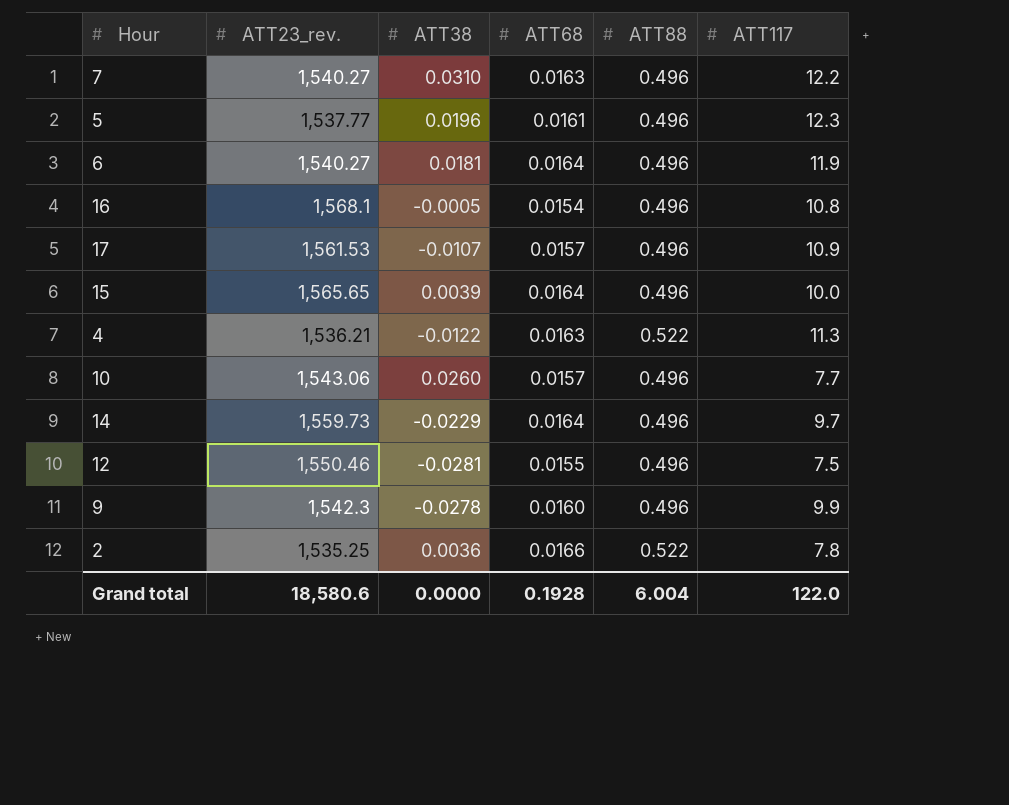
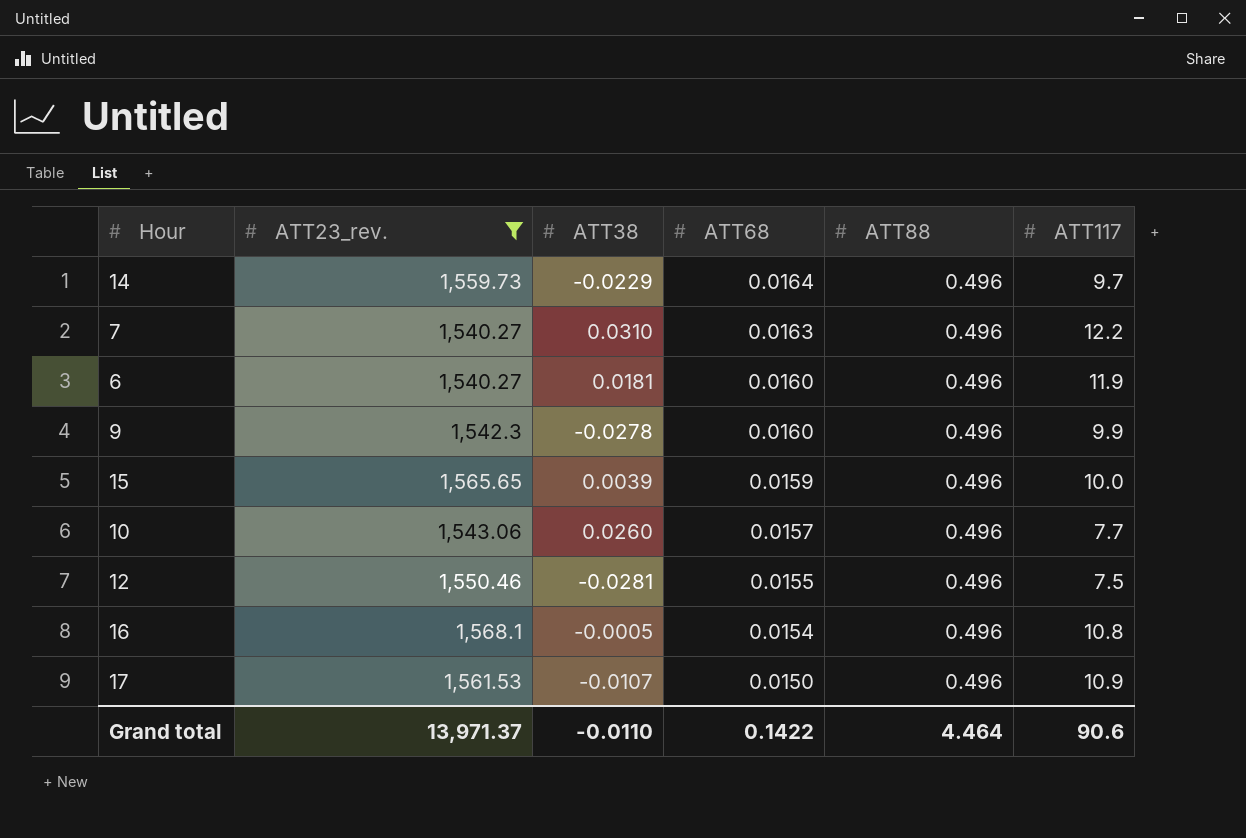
filter: none -> ATT23_rev. >= 1,540.27
row order: none -> ATT68 descending
6 | ATT68: 0.0164 -> 0.0160
15 | ATT68: 0.0164 -> 0.0159
17 | ATT68: 0.0157 -> 0.0150
Grand total | ATT23_rev.: 18,580.6 -> 13,971.37
Grand total | ATT38: 0.0000 -> -0.0110
Grand total | ATT68: 0.1928 -> 0.1422
Grand total | ATT88: 6.004 -> 4.464
Grand total | ATT117: 122.0 -> 90.6

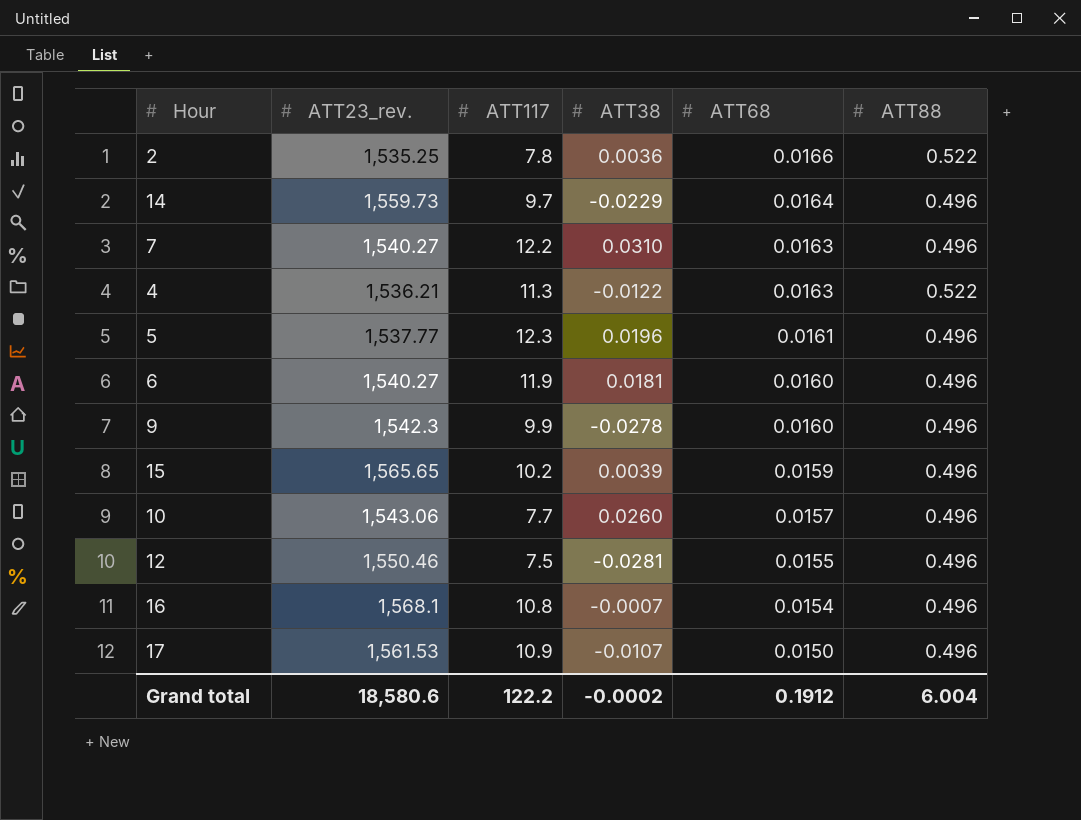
filter: ATT23_rev. >= 1,540.27 -> none
column ATT117 | position: 6 -> 3
15 | ATT117: 10.0 -> 10.2
16 | ATT38: -0.0005 -> -0.0007
Grand total | ATT23_rev.: 13,971.37 -> 18,580.6
Grand total | ATT117: 90.6 -> 122.2
Grand total | ATT38: -0.0110 -> -0.0002
Grand total | ATT68: 0.1422 -> 0.1912
Grand total | ATT88: 4.464 -> 6.004

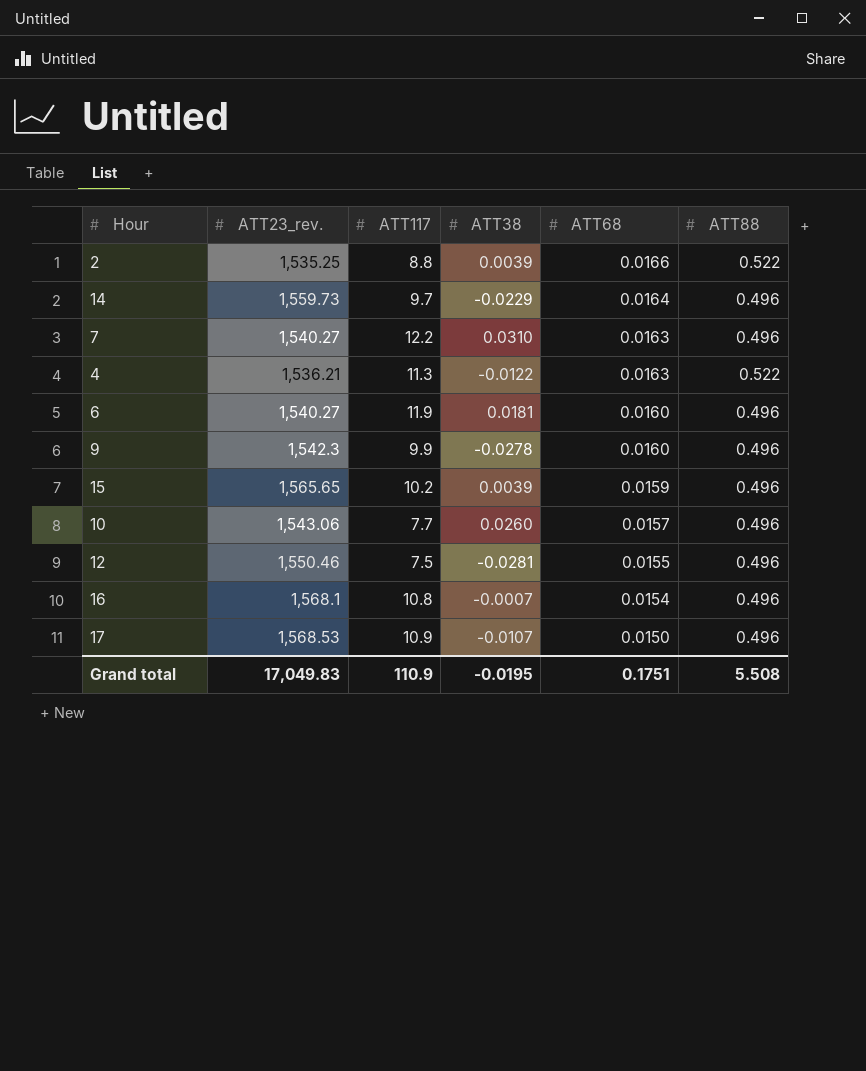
row 5: 1,537.77 | 12.3 | 0.0196 | 0.0161 | 0.496 -> none
2 | ATT117: 7.8 -> 8.8
2 | ATT38: 0.0036 -> 0.0039
17 | ATT23_rev.: 1,561.53 -> 1,568.53
Grand total | ATT23_rev.: 18,580.6 -> 17,049.83
Grand total | ATT117: 122.2 -> 110.9
Grand total | ATT38: -0.0002 -> -0.0195
Grand total | ATT68: 0.1912 -> 0.1751
Grand total | ATT88: 6.004 -> 5.508

